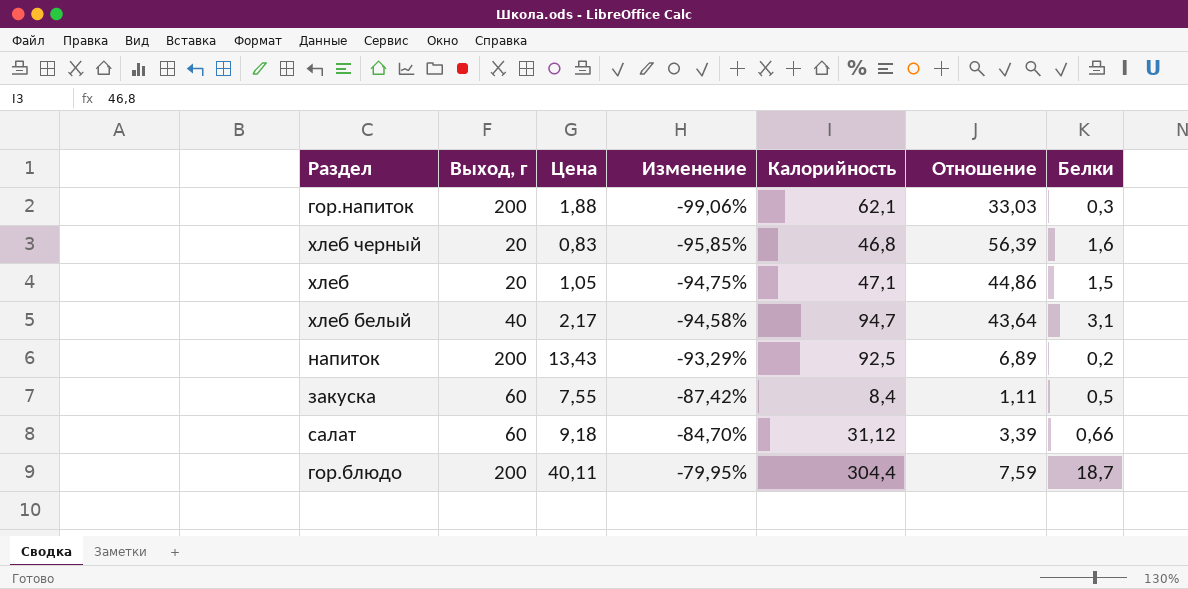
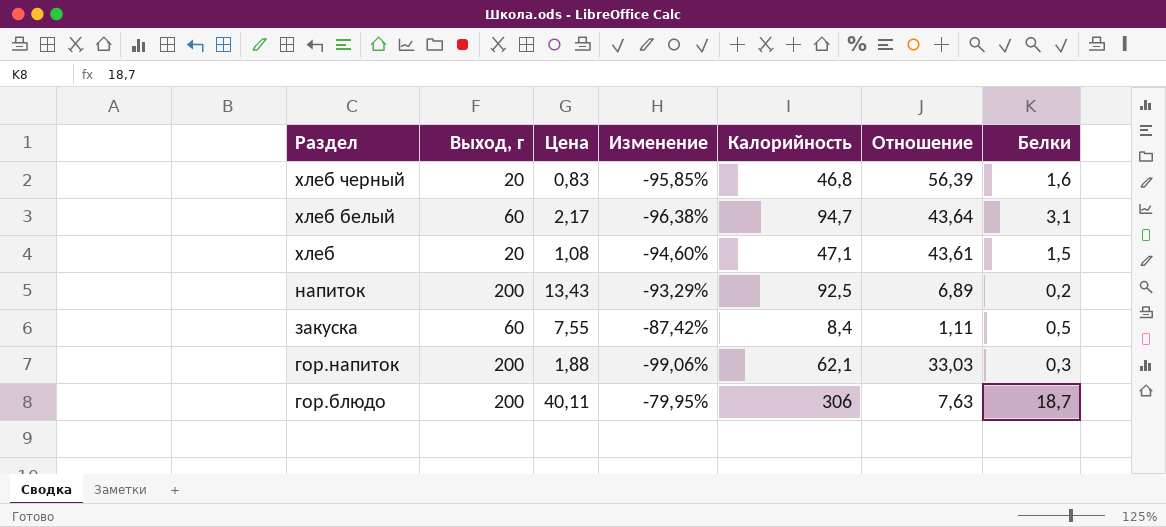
row order: Изменение ascending -> Раздел descending
row салат: 60 | 9,18 | -84,70% | 31,12 | 3,39 | 0,66 -> none
хлеб белый | Выход, г: 40 -> 60
хлеб белый | Изменение: -94,58% -> -96,38%
хлеб | Цена: 1,05 -> 1,08
хлеб | Изменение: -94,75% -> -94,60%
хлеб | Отношение: 44,86 -> 43,61
гор.блюдо | Калорийность: 304,4 -> 306
гор.блюдо | Отношение: 7,59 -> 7,63

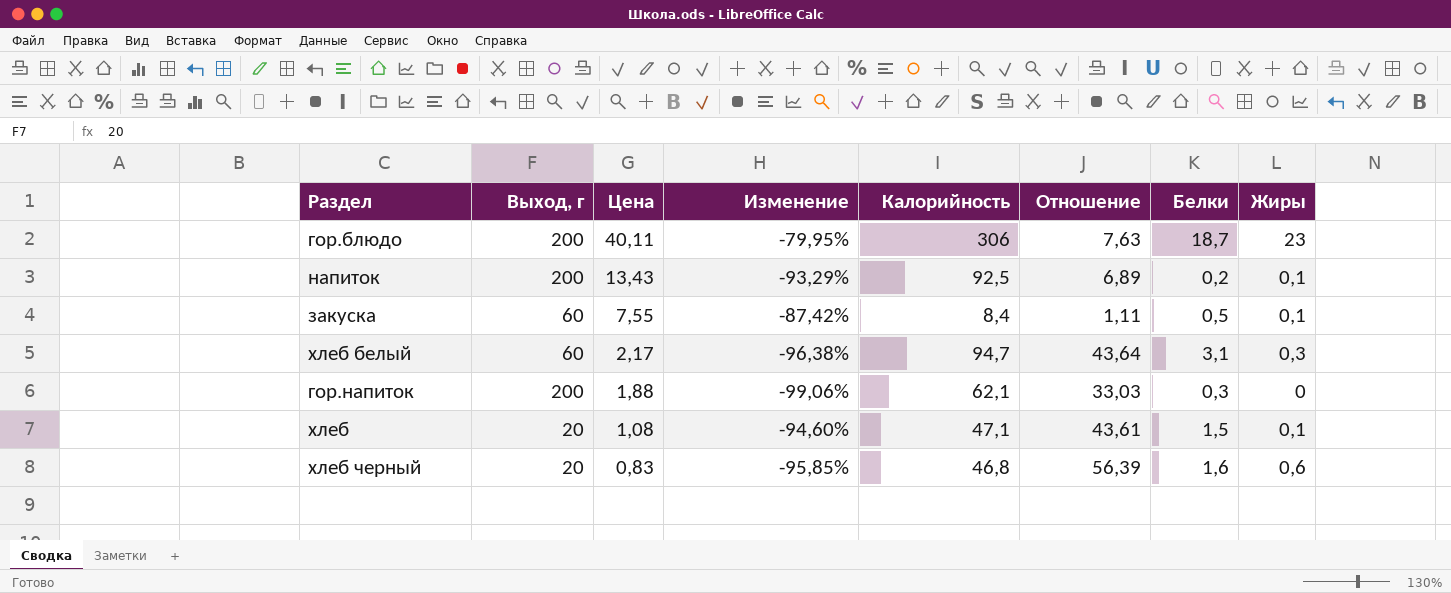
row order: Раздел descending -> Цена descending
column Жиры | position: none -> 8

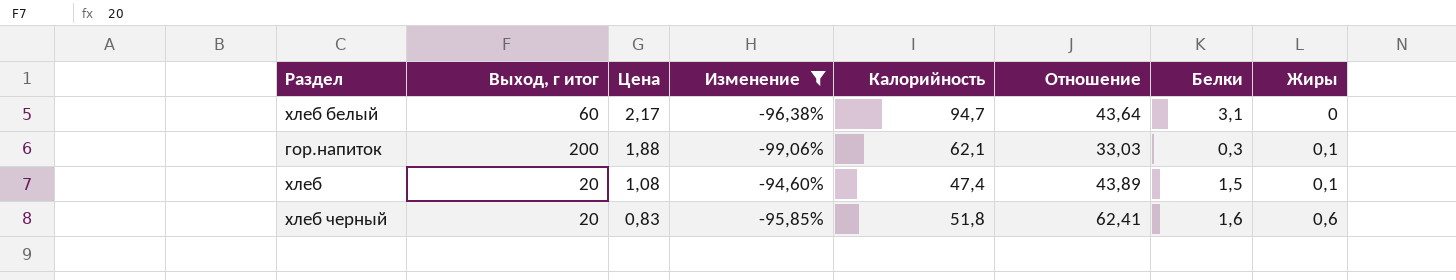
filter: none -> Изменение <= -94,60%
column name: Выход, г -> Выход, г итог
хлеб белый | Жиры: 0,3 -> 0
гор.напиток | Жиры: 0 -> 0,1
хлеб | Калорийность: 47,1 -> 47,4
хлеб | Отношение: 43,61 -> 43,89
хлеб черный | Калорийность: 46,8 -> 51,8
хлеб черный | Отношение: 56,39 -> 62,41

